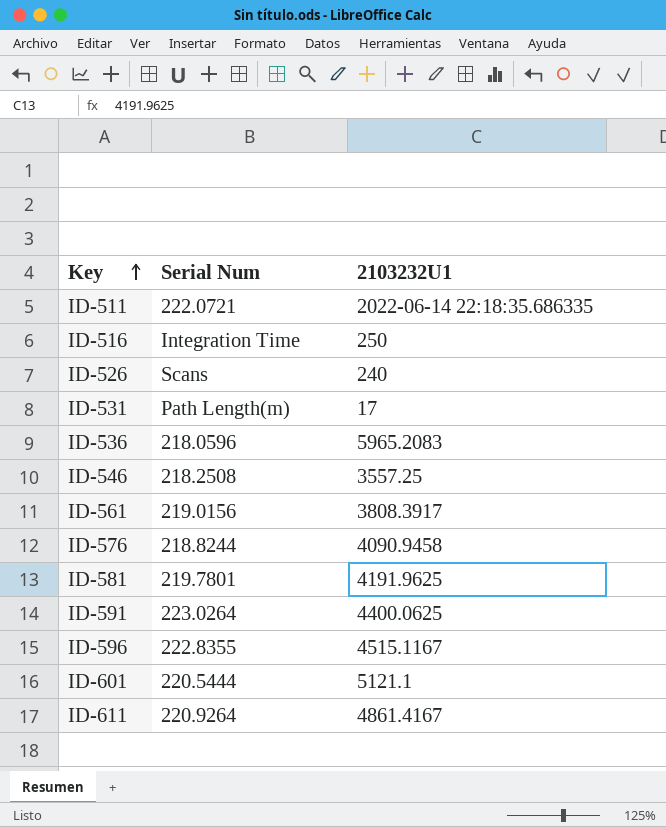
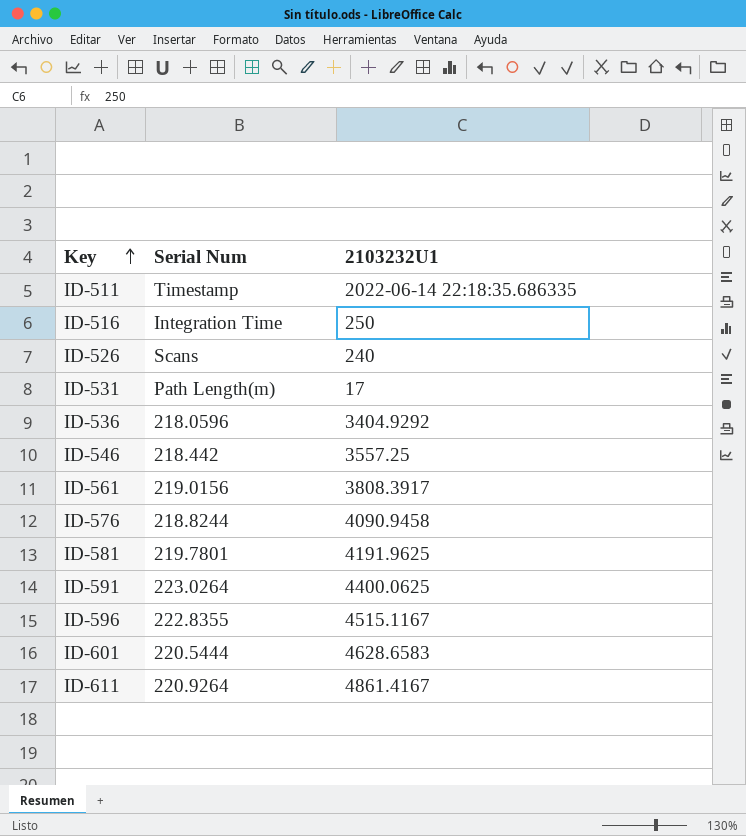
ID-511 | Serial Num: 222.0721 -> Timestamp
ID-536 | 2103232U1: 5965.2083 -> 3404.9292
ID-546 | Serial Num: 218.2508 -> 218.442
ID-601 | 2103232U1: 5121.1 -> 4628.6583

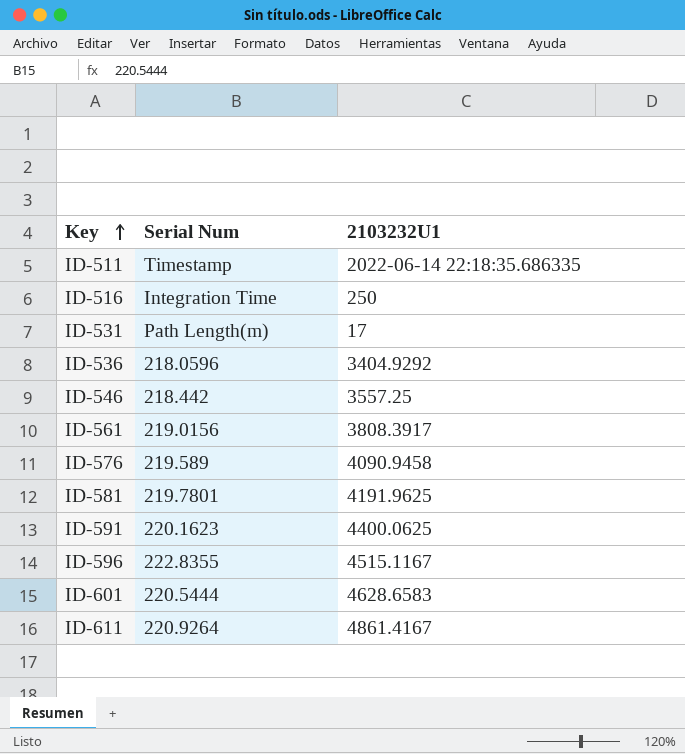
row ID-526: Scans | 240 -> none
ID-576 | Serial Num: 218.8244 -> 219.589
ID-591 | Serial Num: 223.0264 -> 220.1623

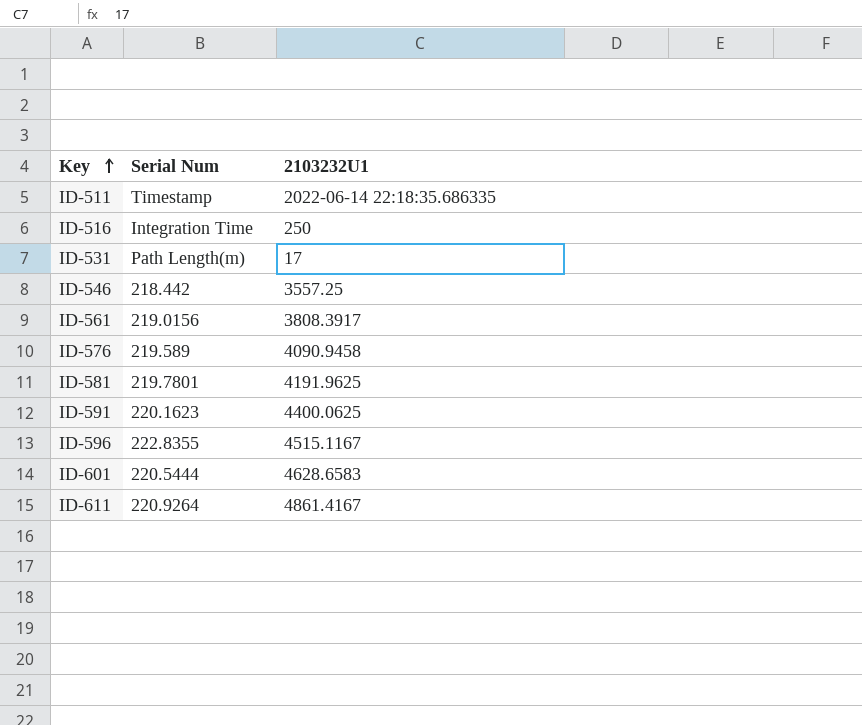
row ID-536: 218.0596 | 3404.9292 -> none

